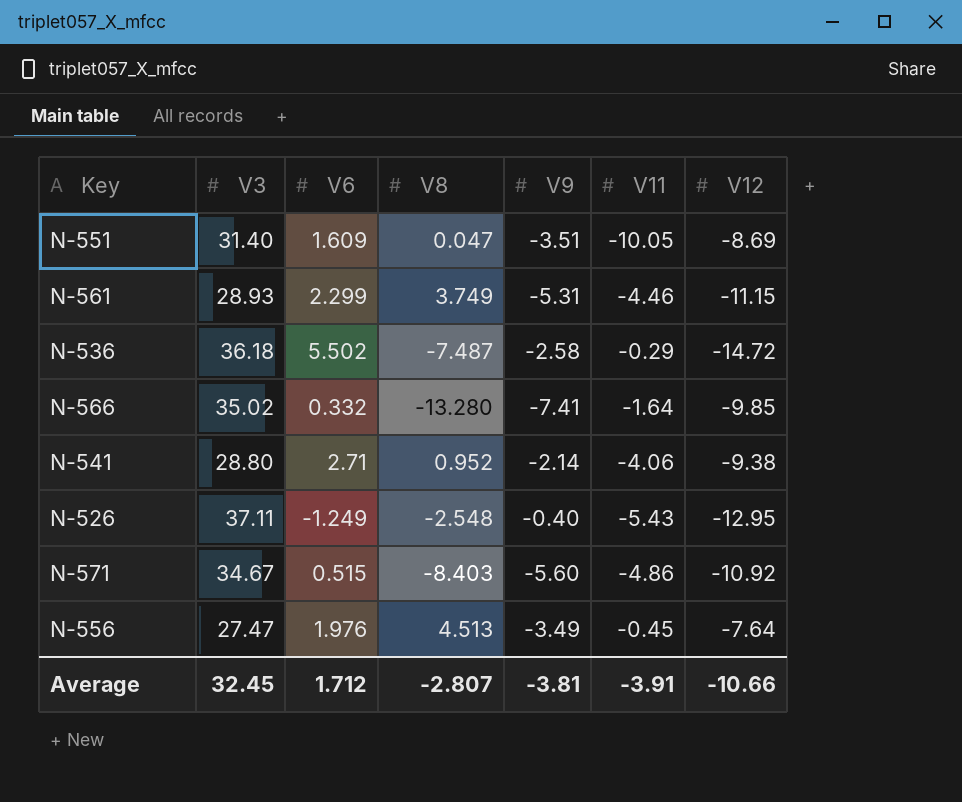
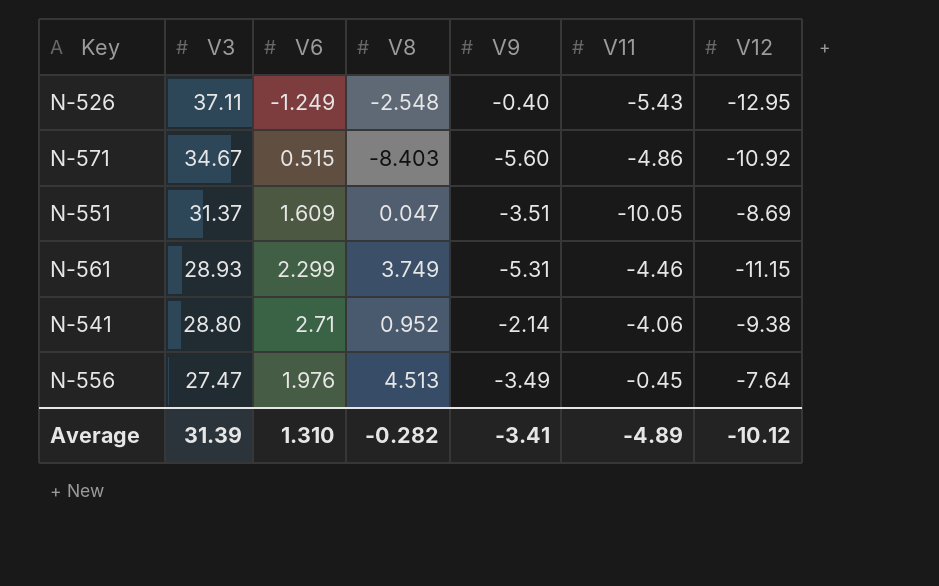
row order: none -> V3 descending
row N-536: 36.18 | 5.502 | -7.487 | -2.58 | -0.29 | -14.72 -> none
row N-566: 35.02 | 0.332 | -13.280 | -7.41 | -1.64 | -9.85 -> none
N-551 | V3: 31.40 -> 31.37
Average | V3: 32.45 -> 31.39
Average | V6: 1.712 -> 1.310
Average | V8: -2.807 -> -0.282
Average | V9: -3.81 -> -3.41
Average | V11: -3.91 -> -4.89
Average | V12: -10.66 -> -10.12

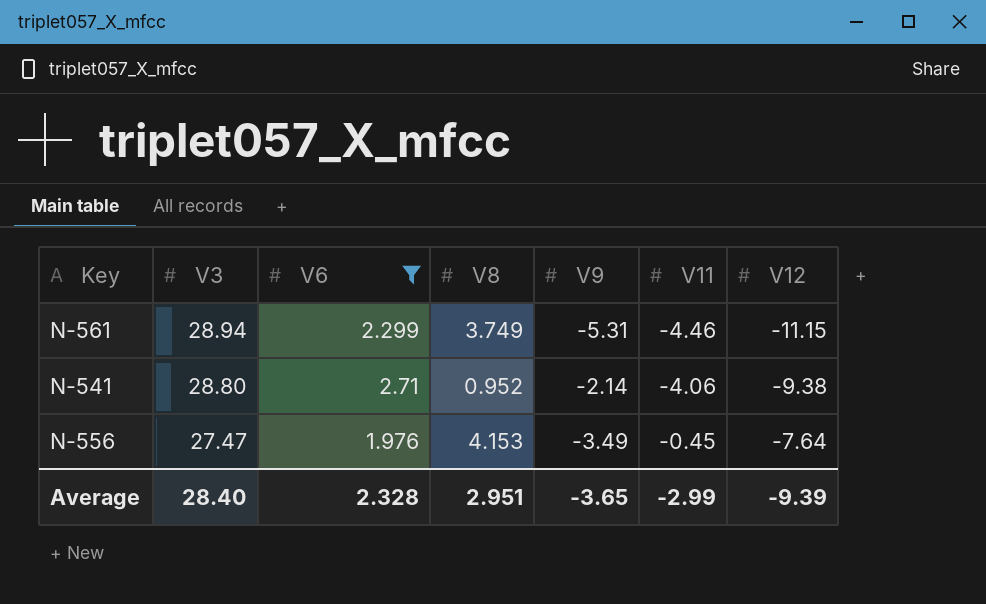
filter: none -> V6 >= 1.976
N-561 | V3: 28.93 -> 28.94
N-556 | V8: 4.513 -> 4.153
Average | V3: 31.39 -> 28.40
Average | V6: 1.310 -> 2.328
Average | V8: -0.282 -> 2.951
Average | V9: -3.41 -> -3.65
Average | V11: -4.89 -> -2.99
Average | V12: -10.12 -> -9.39

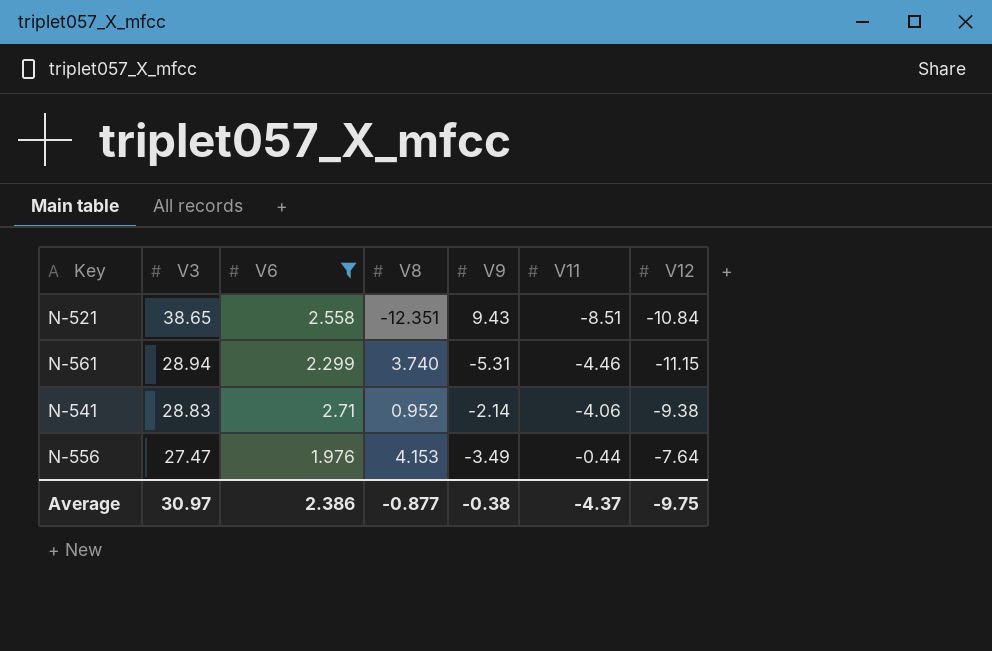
row N-521: none -> 38.65 | 2.558 | -12.351 | 9.43 | -8.51 | -10.84
N-561 | V8: 3.749 -> 3.740
N-541 | V3: 28.80 -> 28.83
N-556 | V11: -0.45 -> -0.44
Average | V3: 28.40 -> 30.97
Average | V6: 2.328 -> 2.386
Average | V8: 2.951 -> -0.877
Average | V9: -3.65 -> -0.38
Average | V11: -2.99 -> -4.37
Average | V12: -9.39 -> -9.75

